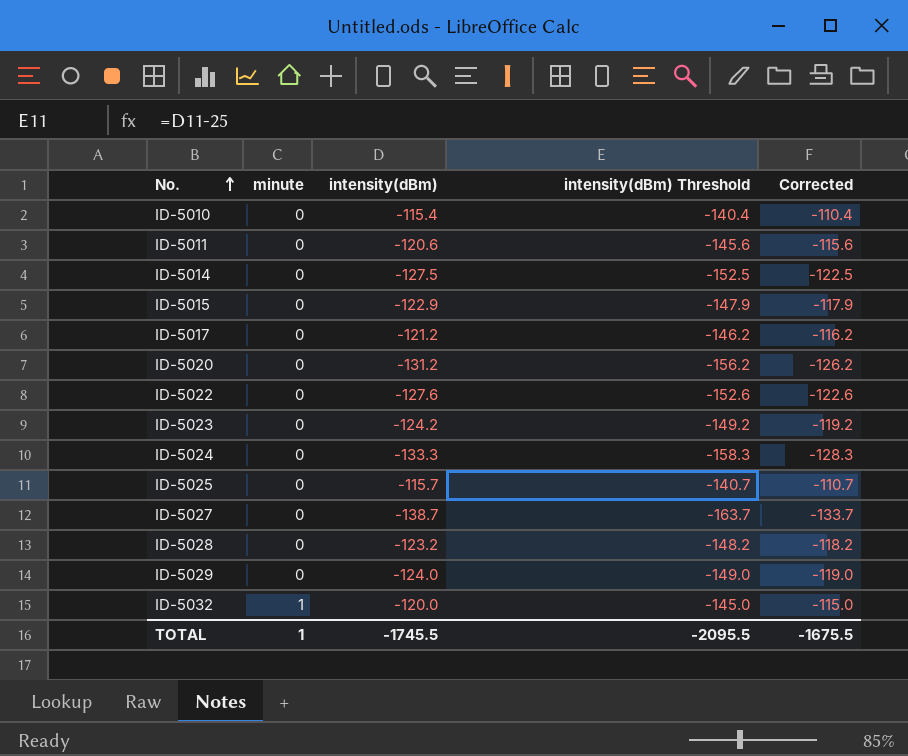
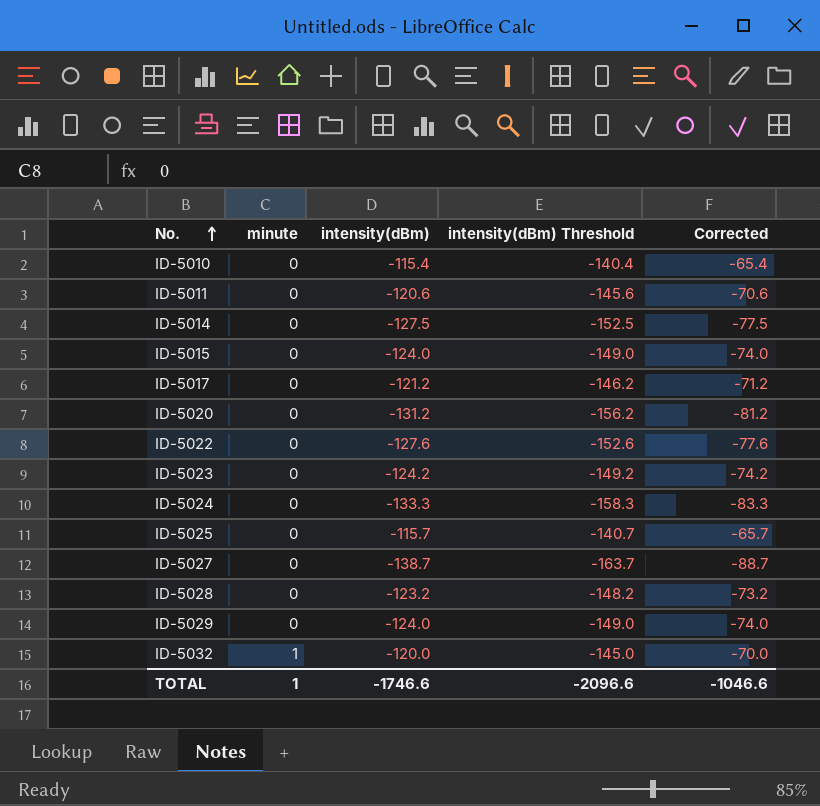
column Corrected | formula: [intensity(dBm)] + 5 -> [intensity(dBm)] + 50
ID-5015 | intensity(dBm): -122.9 -> -124.0
ID-5015 | intensity(dBm) Threshold: -147.9 -> -149.0
TOTAL | intensity(dBm): -1745.5 -> -1746.6
TOTAL | intensity(dBm) Threshold: -2095.5 -> -2096.6
TOTAL | Corrected: -1675.5 -> -1046.6

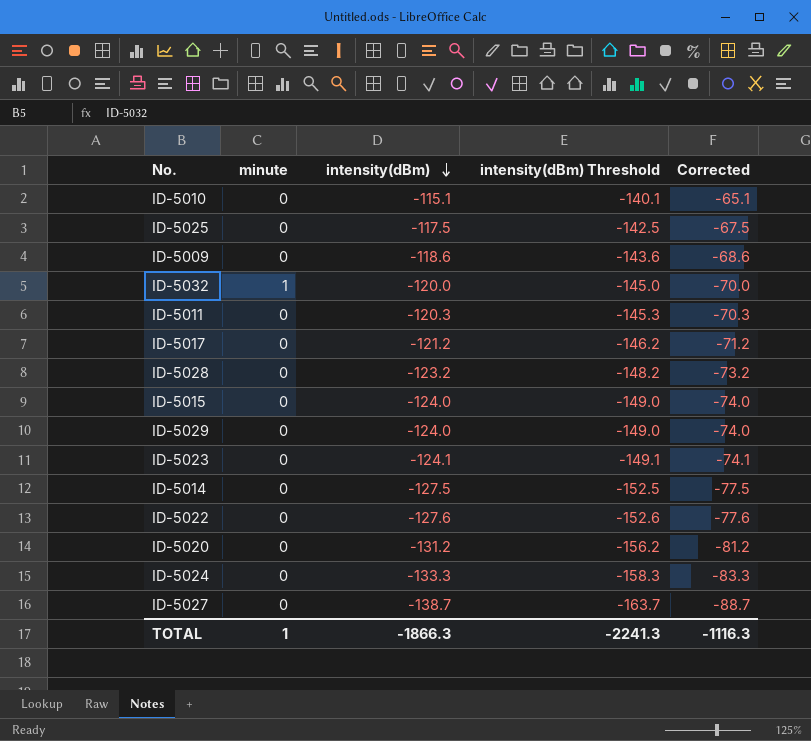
row order: No. ascending -> intensity(dBm) descending
ID-5010 | intensity(dBm): -115.4 -> -115.1
ID-5010 | intensity(dBm) Threshold: -140.4 -> -140.1
ID-5010 | Corrected: -65.4 -> -65.1
ID-5025 | intensity(dBm): -115.7 -> -117.5
ID-5025 | intensity(dBm) Threshold: -140.7 -> -142.5
ID-5025 | Corrected: -65.7 -> -67.5
row ID-5009: none -> 0 | -118.6 | -143.6 | -68.6
ID-5011 | intensity(dBm): -120.6 -> -120.3
ID-5011 | intensity(dBm) Threshold: -145.6 -> -145.3
ID-5011 | Corrected: -70.6 -> -70.3
ID-5023 | intensity(dBm): -124.2 -> -124.1
ID-5023 | intensity(dBm) Threshold: -149.2 -> -149.1
ID-5023 | Corrected: -74.2 -> -74.1
TOTAL | intensity(dBm): -1746.6 -> -1866.3
TOTAL | intensity(dBm) Threshold: -2096.6 -> -2241.3
TOTAL | Corrected: -1046.6 -> -1116.3

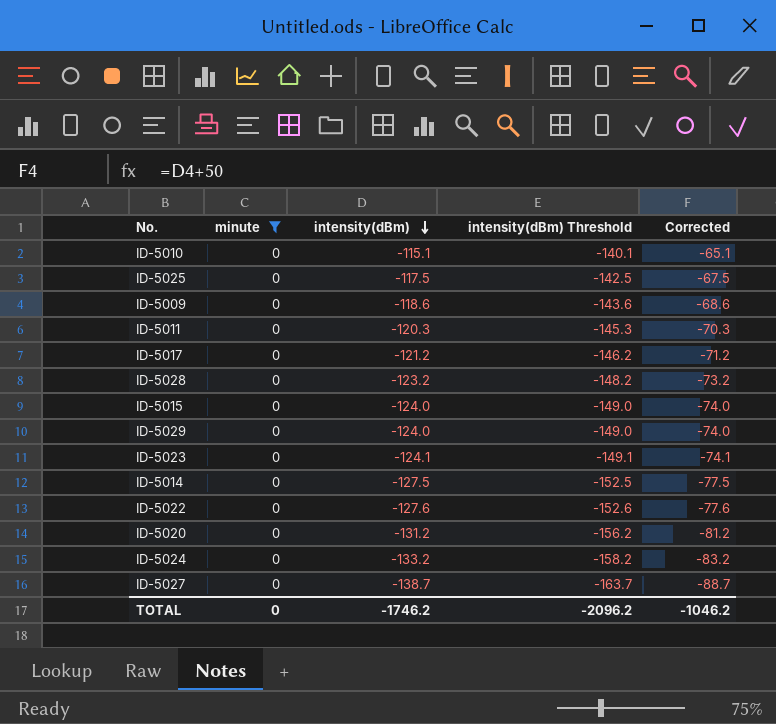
filter: none -> minute = 0
ID-5024 | intensity(dBm): -133.3 -> -133.2
ID-5024 | intensity(dBm) Threshold: -158.3 -> -158.2
ID-5024 | Corrected: -83.3 -> -83.2
TOTAL | minute: 1 -> 0
TOTAL | intensity(dBm): -1866.3 -> -1746.2
TOTAL | intensity(dBm) Threshold: -2241.3 -> -2096.2
TOTAL | Corrected: -1116.3 -> -1046.2

